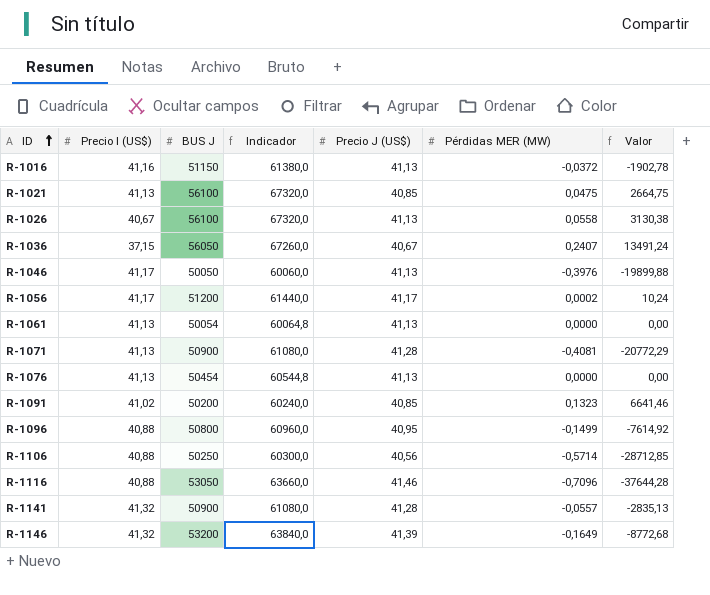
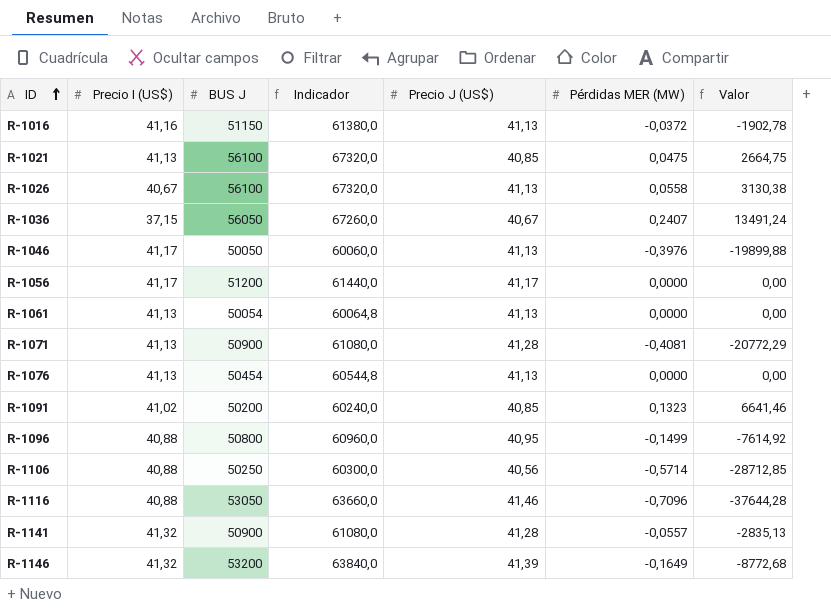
R-1056 | Pérdidas MER (MW): 0,0002 -> 0,0000
R-1056 | Valor: 10,24 -> 0,00

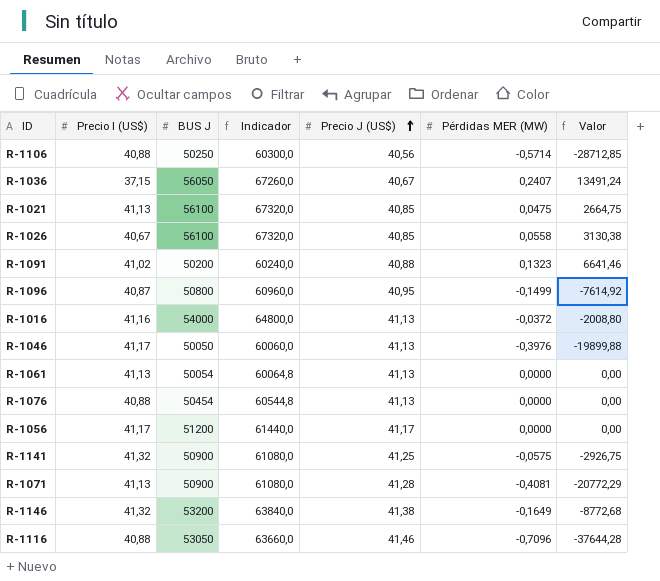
row order: ID ascending -> Precio J (US$) ascending
R-1026 | Precio J (US$): 41,13 -> 40,85
R-1091 | Precio J (US$): 40,85 -> 40,88
R-1096 | Precio I (US$): 40,88 -> 40,87
R-1016 | BUS J: 51150 -> 54000
R-1016 | Indicador: 61380,0 -> 64800,0
R-1016 | Valor: -1902,78 -> -2008,80
R-1076 | Precio I (US$): 41,13 -> 40,88
R-1141 | Precio J (US$): 41,28 -> 41,25
R-1141 | Pérdidas MER (MW): -0,0557 -> -0,0575
R-1141 | Valor: -2835,13 -> -2926,75
R-1146 | Precio J (US$): 41,39 -> 41,38

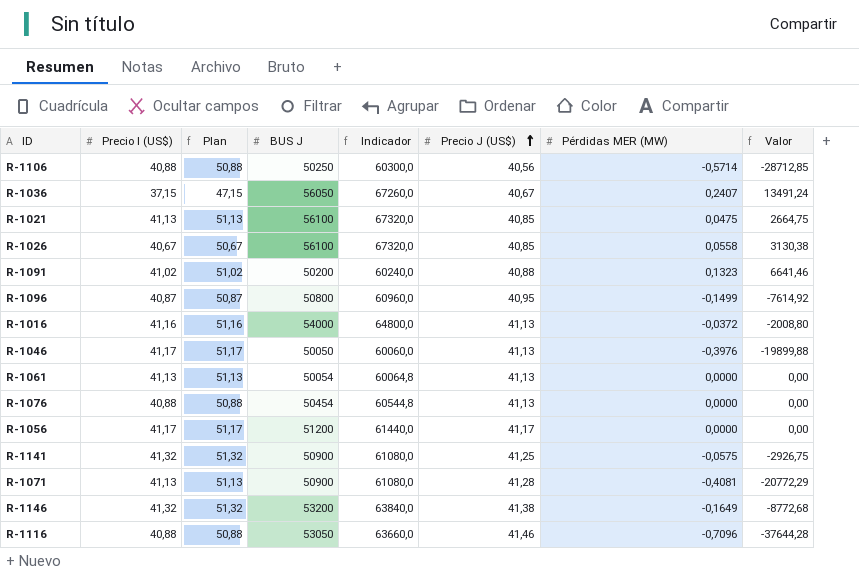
column Plan | formula: none -> [Precio I (US$)] + 10

